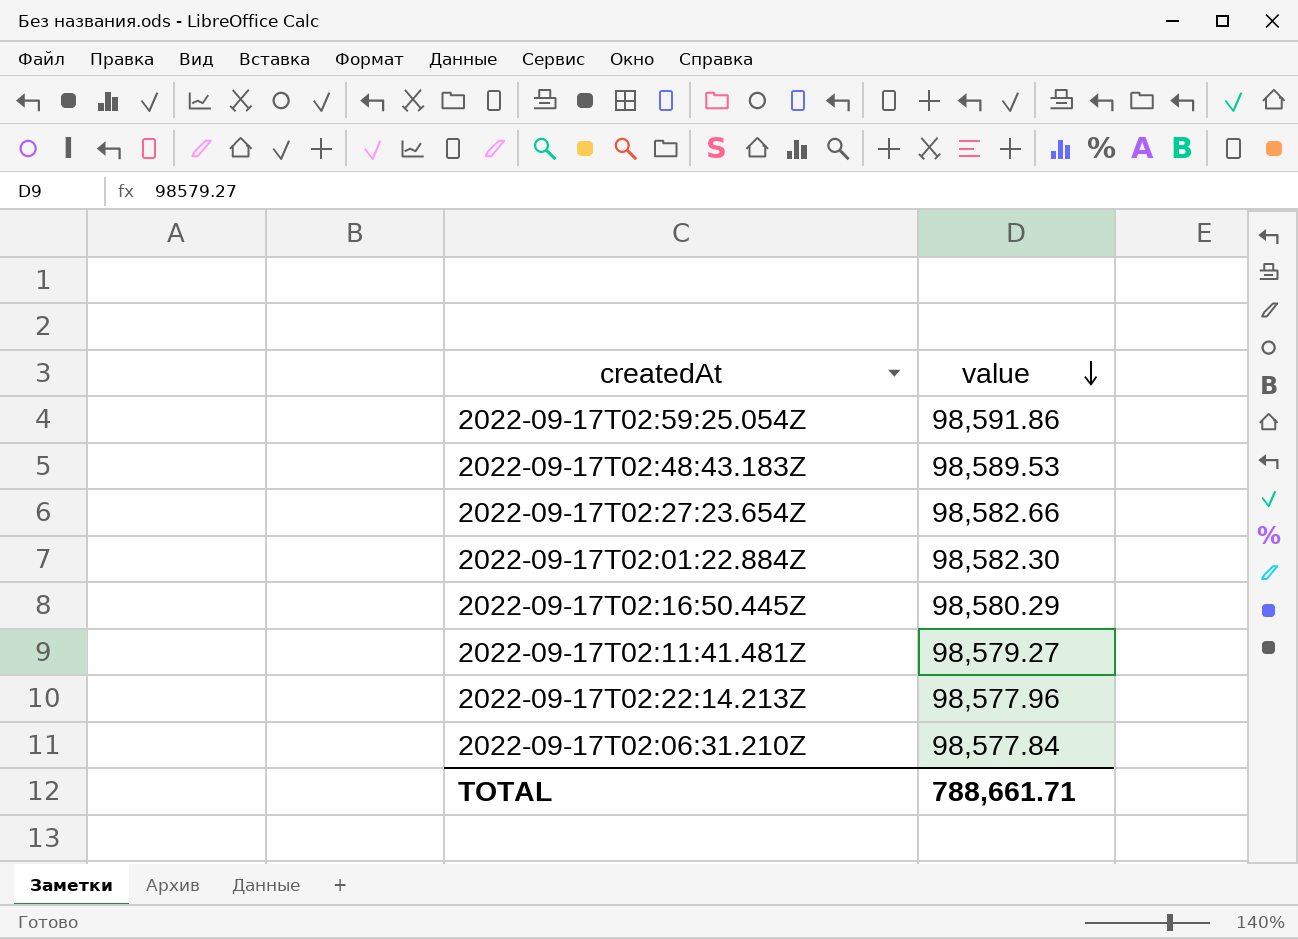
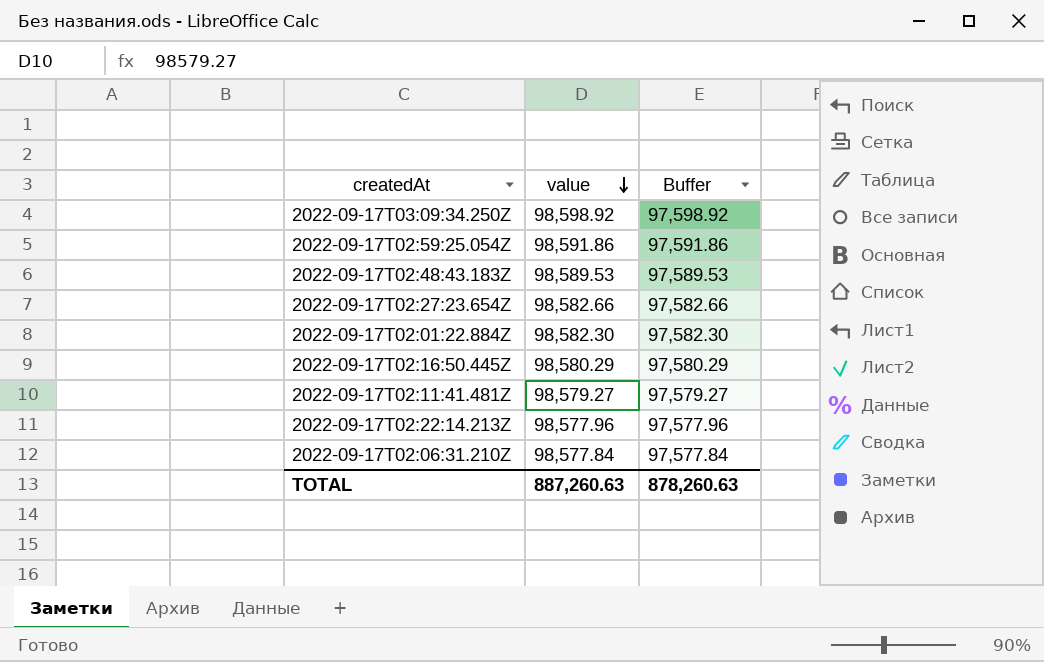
column Buffer | formula: none -> [value] - 1000
row 2022-09-17T03:09:34.250Z: none -> 98,598.92 | 97,598.92
TOTAL | value: 788,661.71 -> 887,260.63

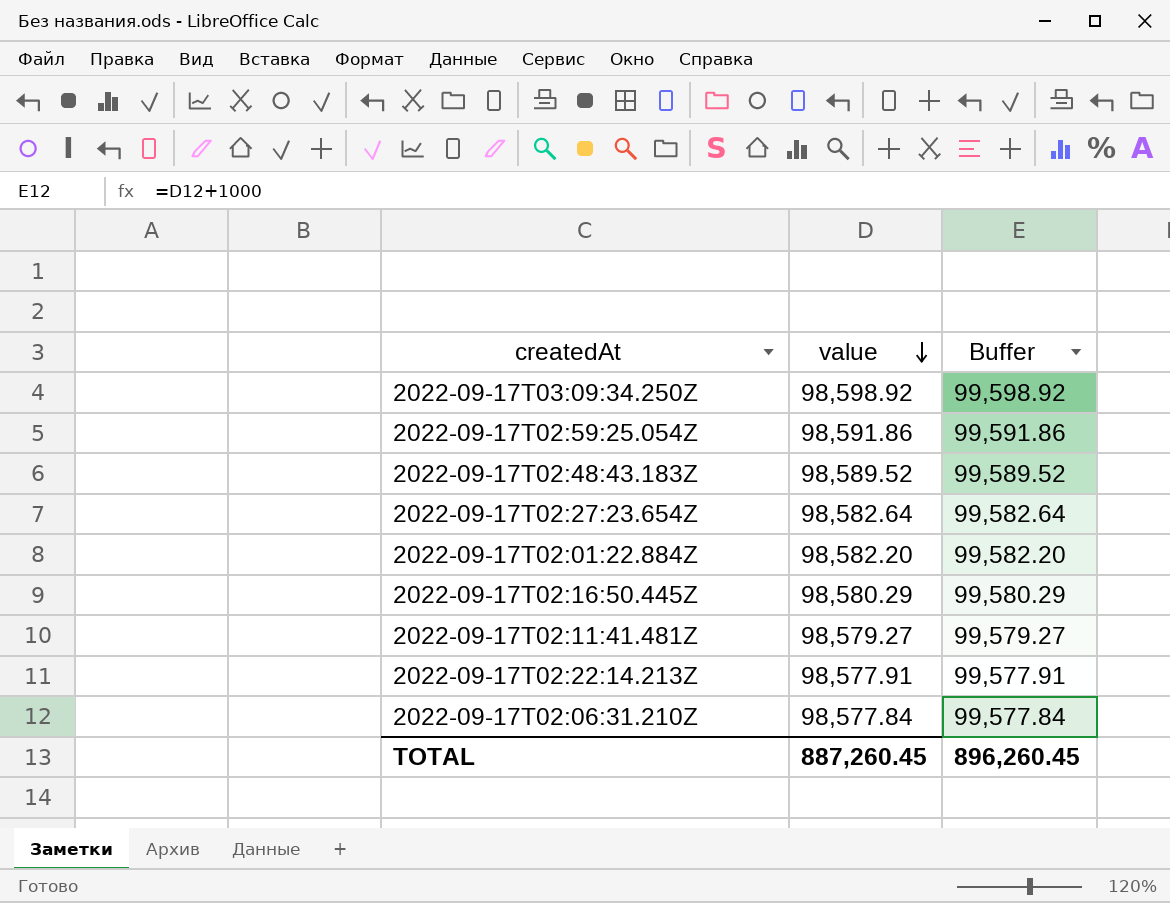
column Buffer | formula: [value] - 1000 -> [value] + 1000
2022-09-17T02:48:43.183Z | value: 98,589.53 -> 98,589.52
2022-09-17T02:27:23.654Z | value: 98,582.66 -> 98,582.64
2022-09-17T02:01:22.884Z | value: 98,582.30 -> 98,582.20
2022-09-17T02:22:14.213Z | value: 98,577.96 -> 98,577.91
TOTAL | value: 887,260.63 -> 887,260.45
TOTAL | Buffer: 878,260.63 -> 896,260.45

